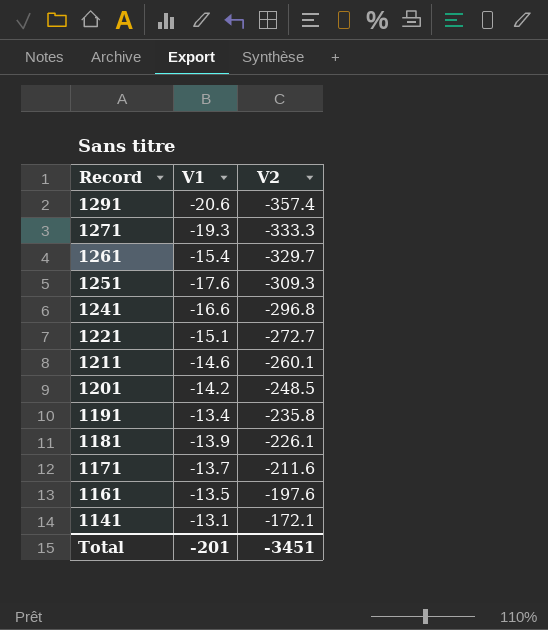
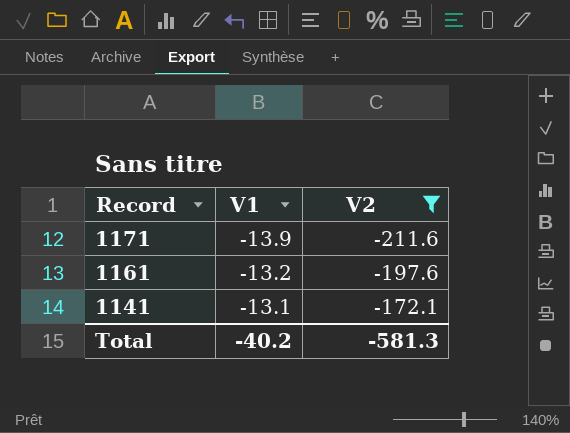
filter: none -> V2 >= -211.6
1171 | V1: -13.7 -> -13.9
1161 | V1: -13.5 -> -13.2
Total | V1: -201 -> -40.2
Total | V2: -3451 -> -581.3

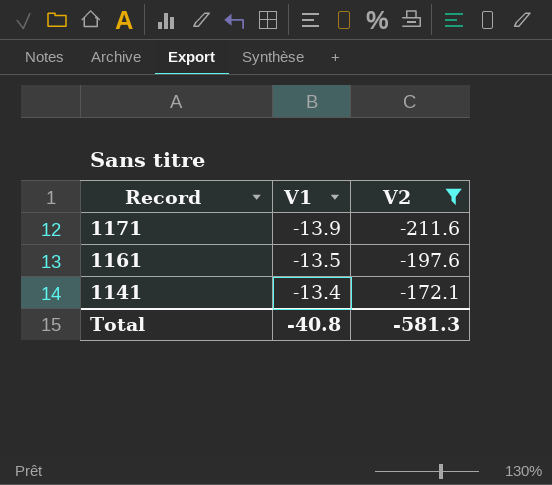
1161 | V1: -13.2 -> -13.5
1141 | V1: -13.1 -> -13.4
Total | V1: -40.2 -> -40.8

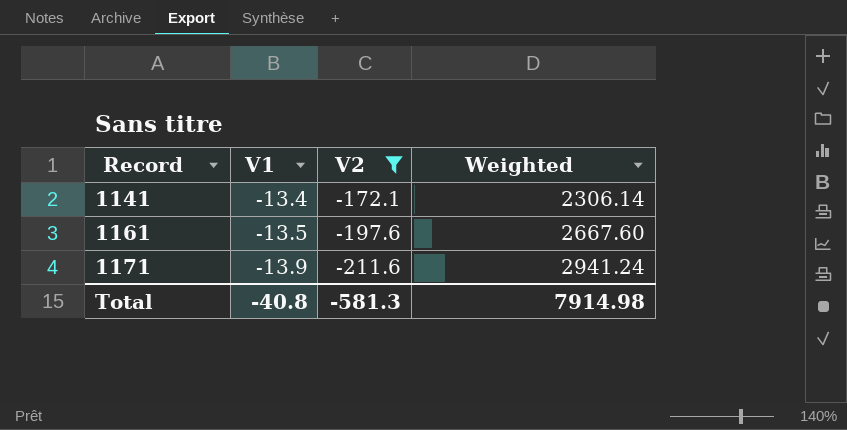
row order: Record descending -> Record ascending
column Weighted | formula: none -> [V1] * [V2]

